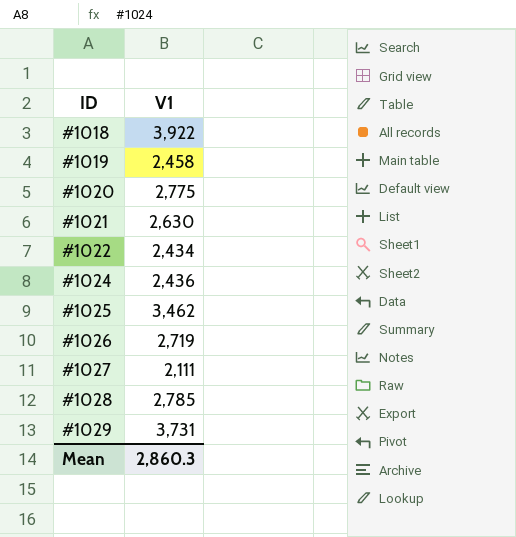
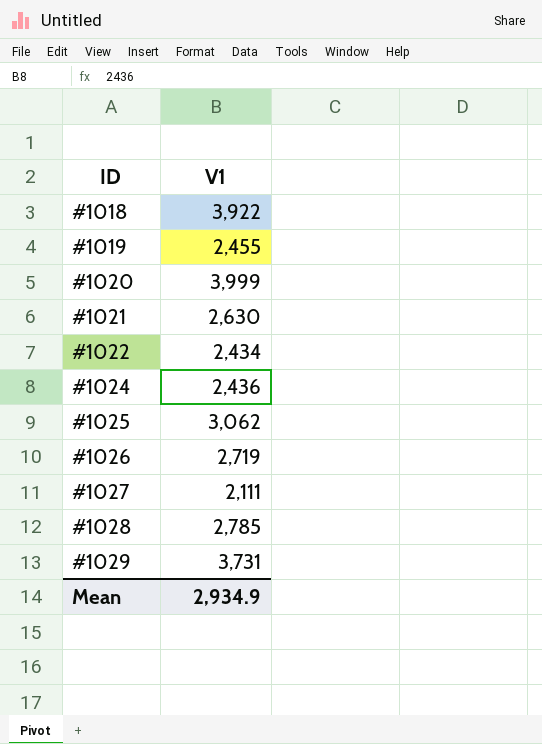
#1019 | V1: 2,458 -> 2,455
#1020 | V1: 2,775 -> 3,999
#1025 | V1: 3,462 -> 3,062
Mean | V1: 2,860.3 -> 2,934.9

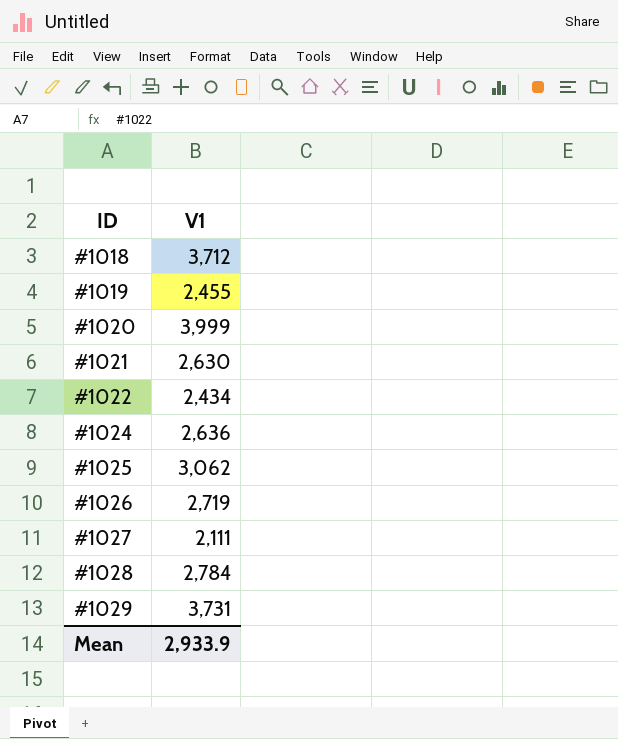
#1018 | V1: 3,922 -> 3,712
#1024 | V1: 2,436 -> 2,636
#1028 | V1: 2,785 -> 2,784
Mean | V1: 2,934.9 -> 2,933.9

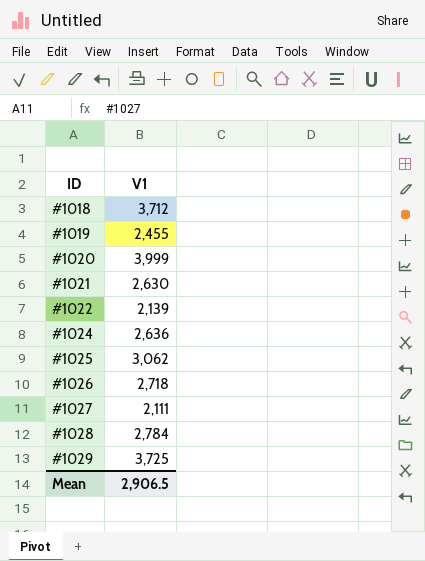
#1022 | V1: 2,434 -> 2,139
#1026 | V1: 2,719 -> 2,718
#1029 | V1: 3,731 -> 3,725
Mean | V1: 2,933.9 -> 2,906.5

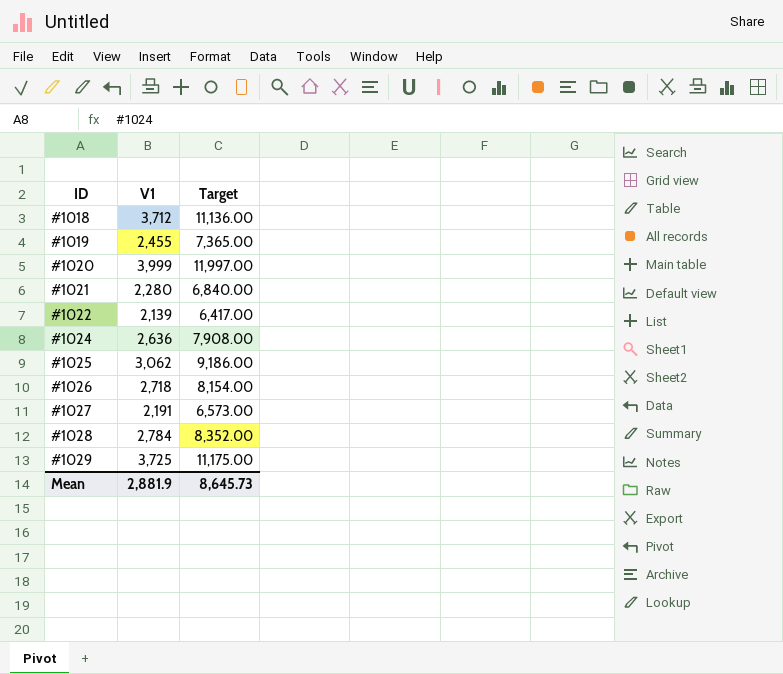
column Target | formula: none -> [V1] * 3
#1021 | V1: 2,630 -> 2,280
#1027 | V1: 2,111 -> 2,191
Mean | V1: 2,906.5 -> 2,881.9

